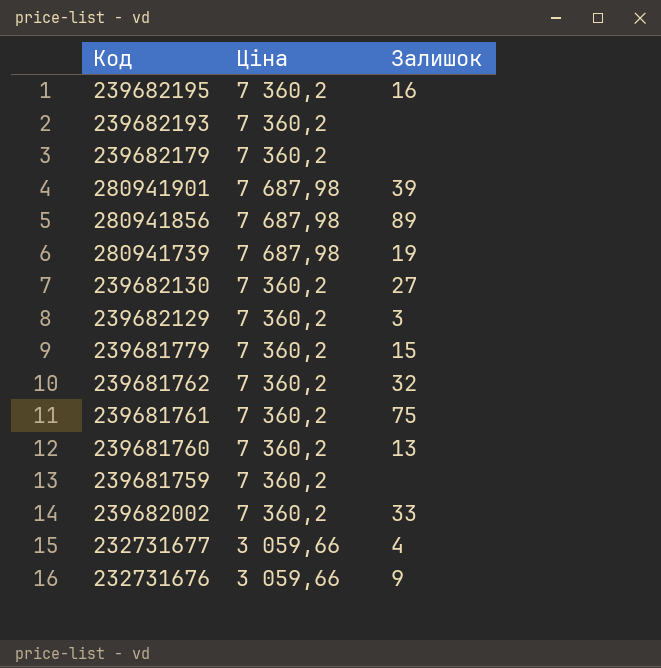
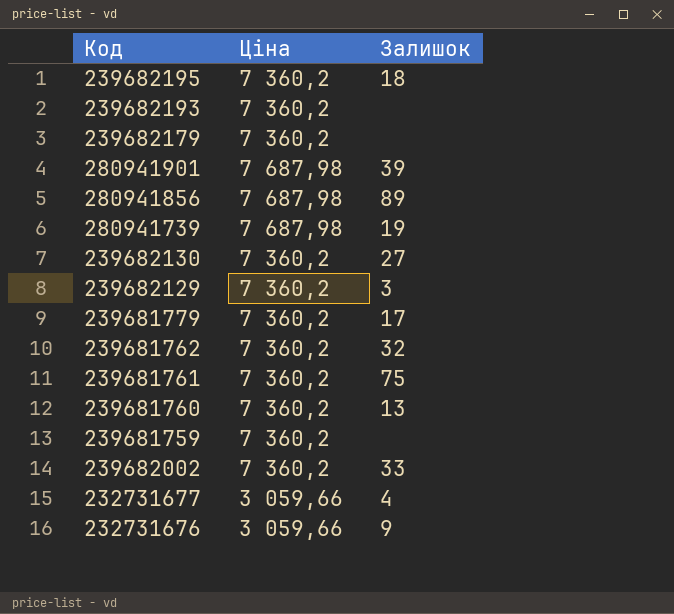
239682195 | Залишок: 16 -> 18
239681779 | Залишок: 15 -> 17

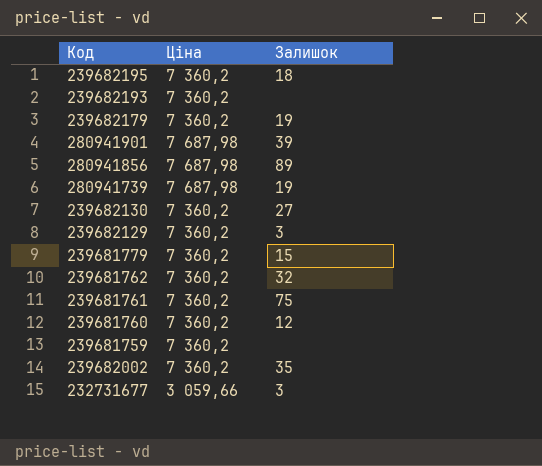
row 232731676: 3 059,66 | 9 -> none
239682179 | Залишок: none -> 19
239681779 | Залишок: 17 -> 15
239681760 | Залишок: 13 -> 12
239682002 | Залишок: 33 -> 35
232731677 | Залишок: 4 -> 3

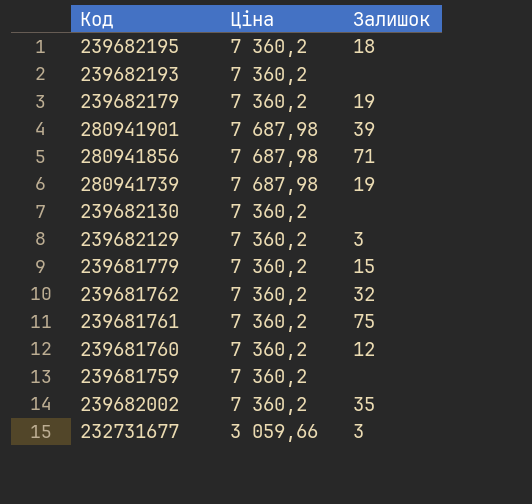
280941856 | Залишок: 89 -> 71
239682130 | Залишок: 27 -> none

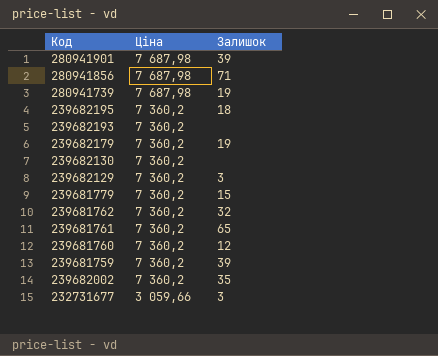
row order: none -> Ціна descending
239681761 | Залишок: 75 -> 65
239681759 | Залишок: none -> 39

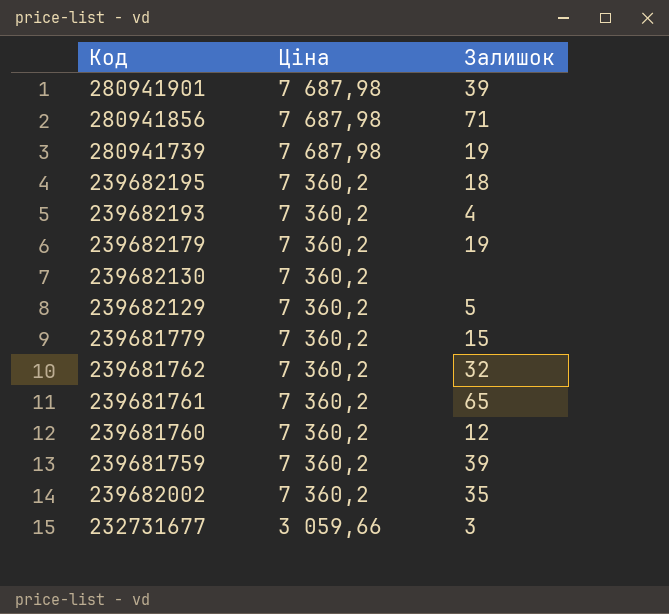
239682193 | Залишок: none -> 4
239682129 | Залишок: 3 -> 5

